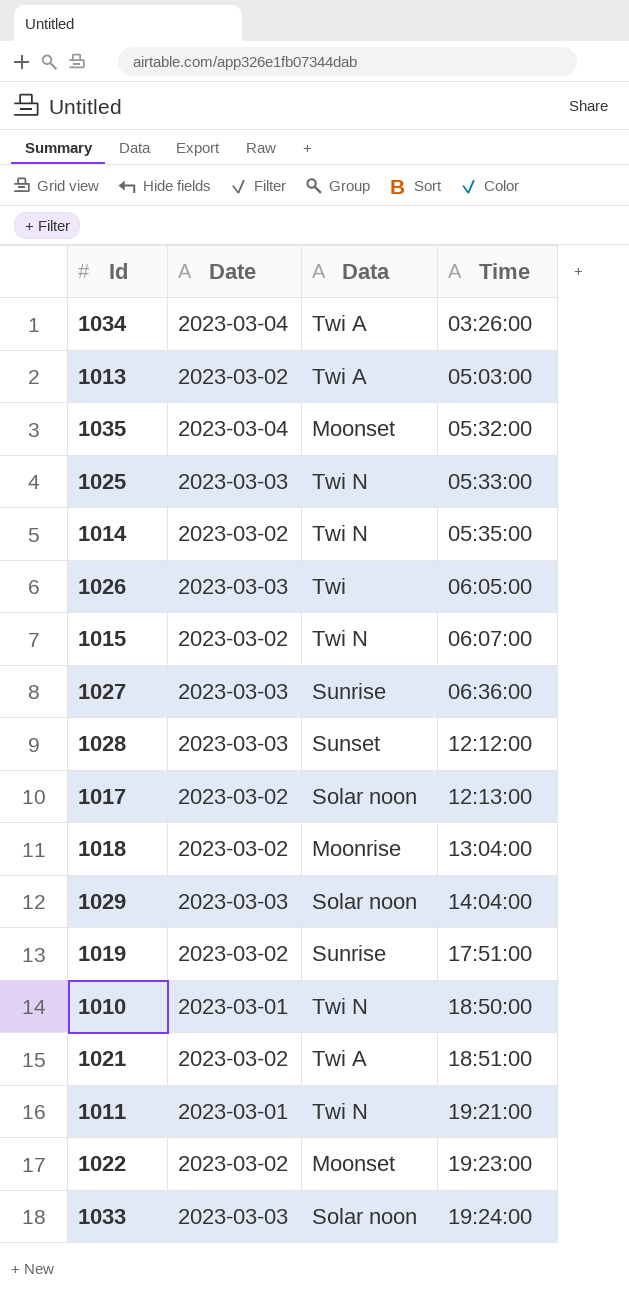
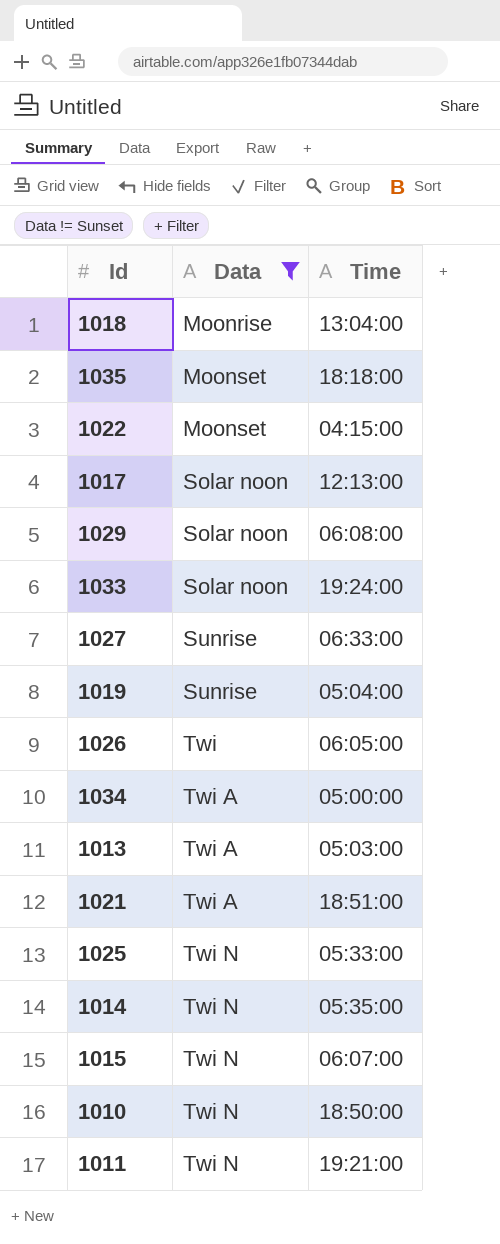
filter: none -> Data != Sunset
row order: Time ascending -> Data ascending
column Date | position: 2 -> none
1035 | Time: 05:32:00 -> 18:18:00
1022 | Time: 19:23:00 -> 04:15:00
1029 | Time: 14:04:00 -> 06:08:00
1027 | Time: 06:36:00 -> 06:33:00
1019 | Time: 17:51:00 -> 05:04:00
1034 | Time: 03:26:00 -> 05:00:00

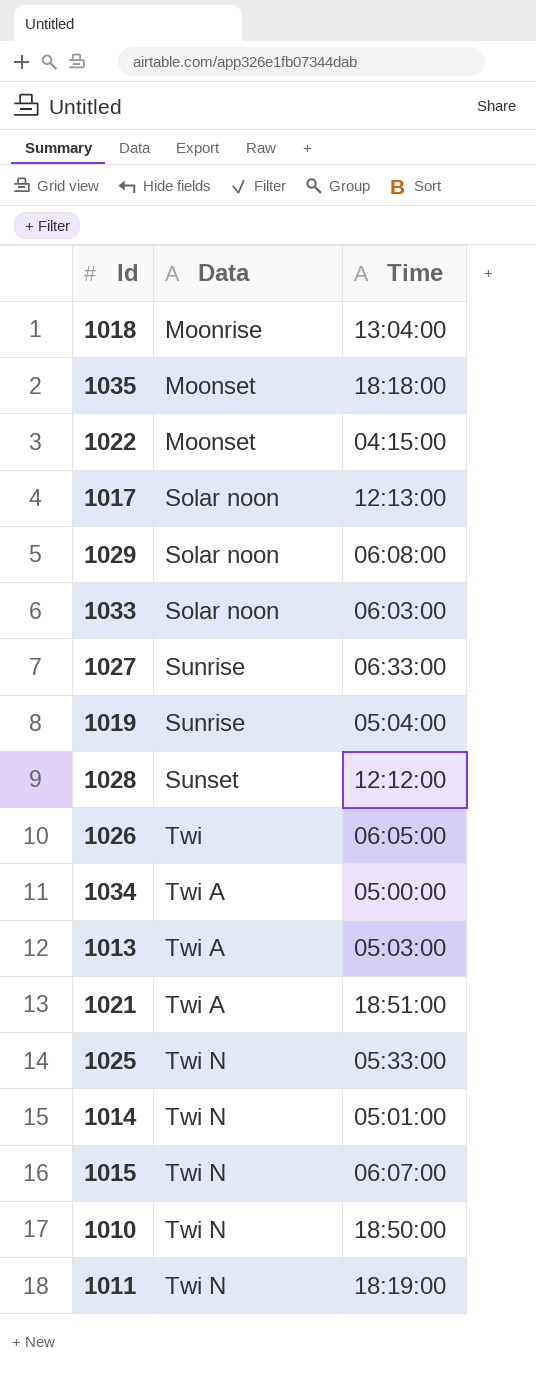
filter: Data != Sunset -> none
1033 | Time: 19:24:00 -> 06:03:00
1014 | Time: 05:35:00 -> 05:01:00
1011 | Time: 19:21:00 -> 18:19:00

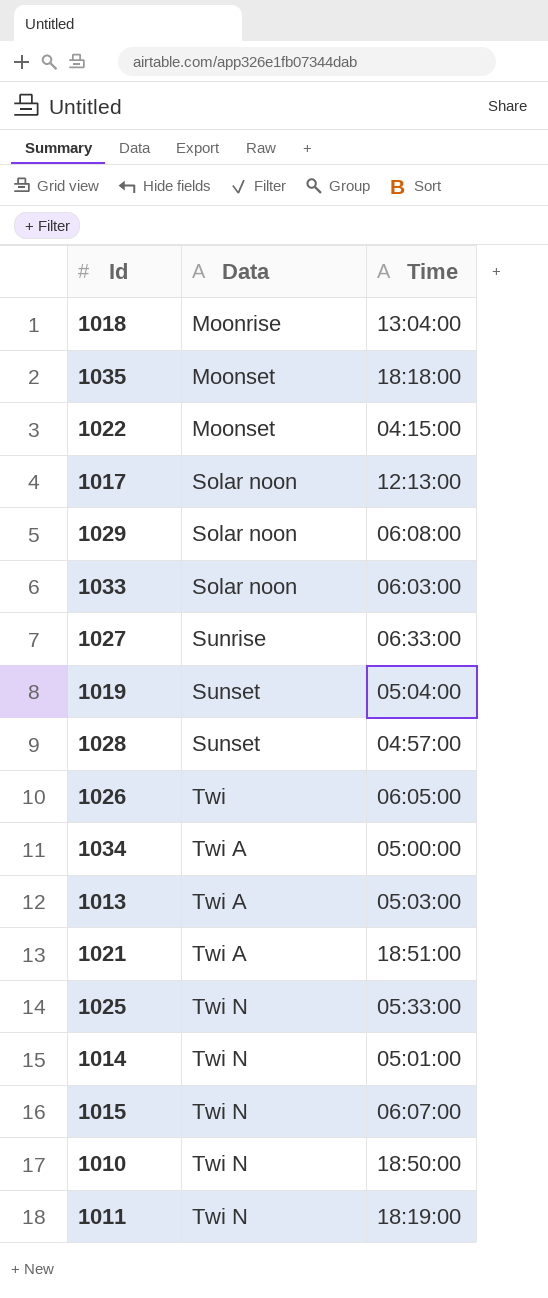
1019 | Data: Sunrise -> Sunset
1028 | Time: 12:12:00 -> 04:57:00

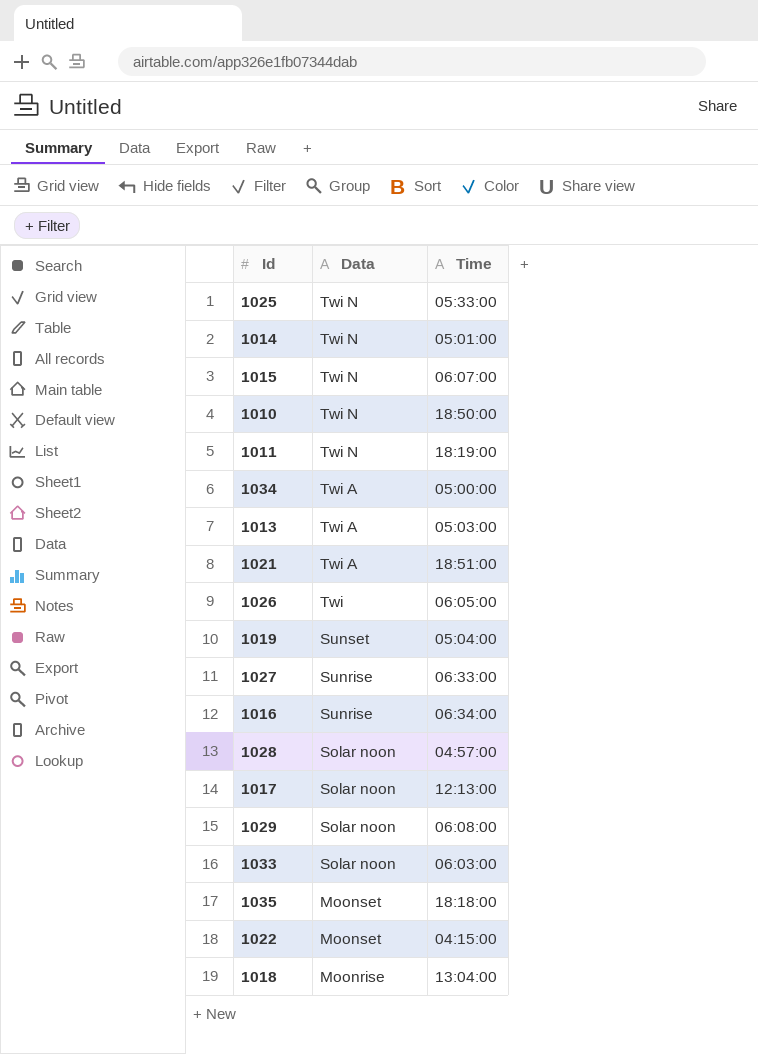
row order: Data ascending -> Data descending
row 1016: none -> Sunrise | 06:34:00
1028 | Data: Sunset -> Solar noon

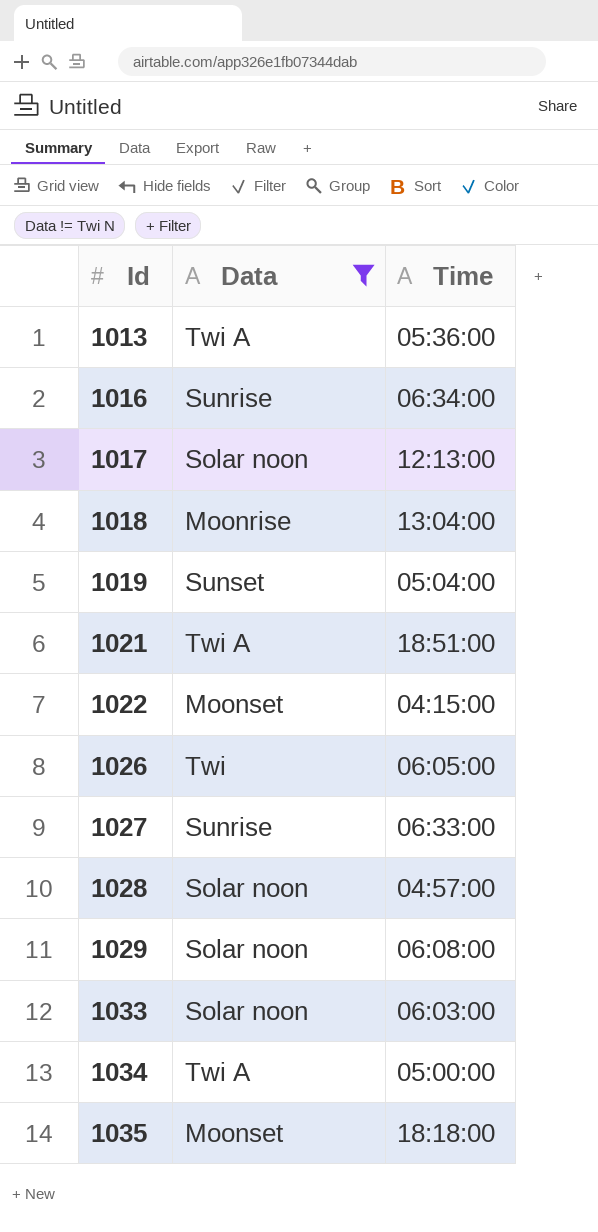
filter: none -> Data != Twi N
row order: Data descending -> Id ascending
1013 | Time: 05:03:00 -> 05:36:00

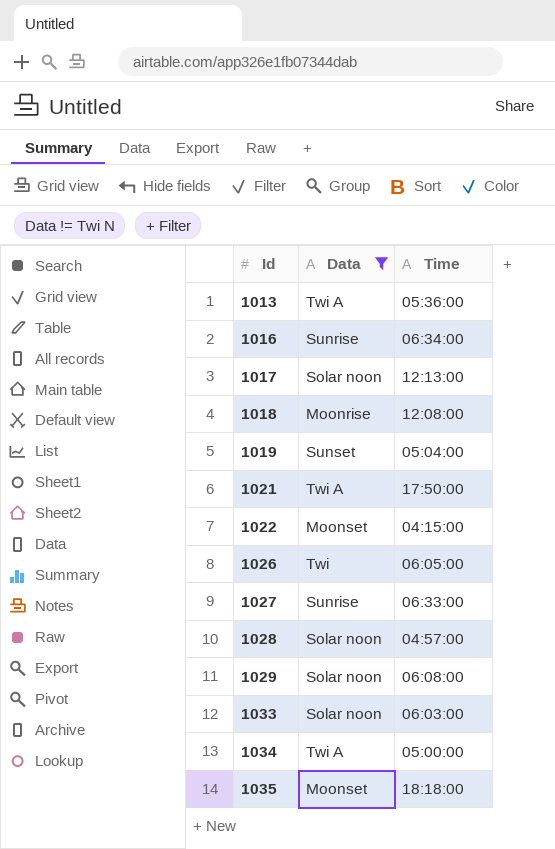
1018 | Time: 13:04:00 -> 12:08:00
1021 | Time: 18:51:00 -> 17:50:00

